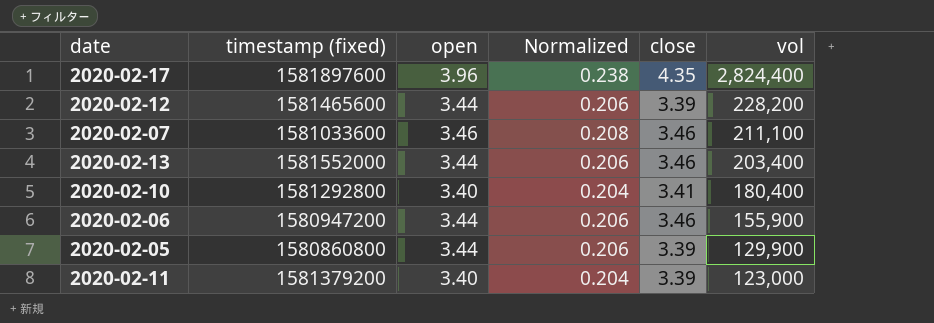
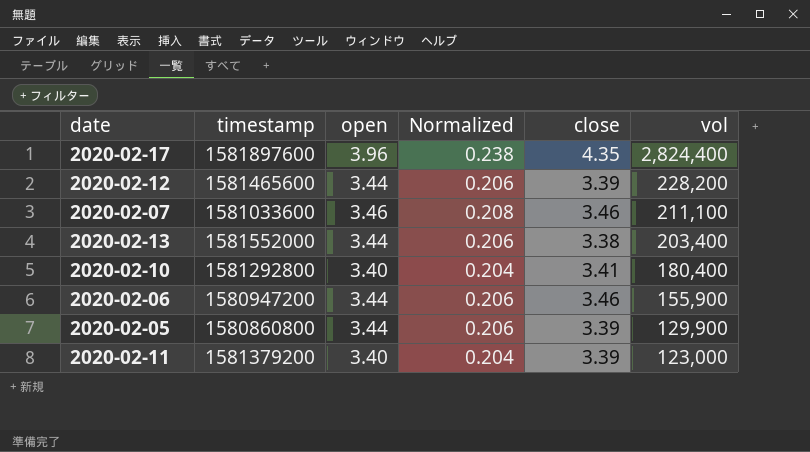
column name: timestamp (fixed) -> timestamp
2020-02-13 | close: 3.46 -> 3.38

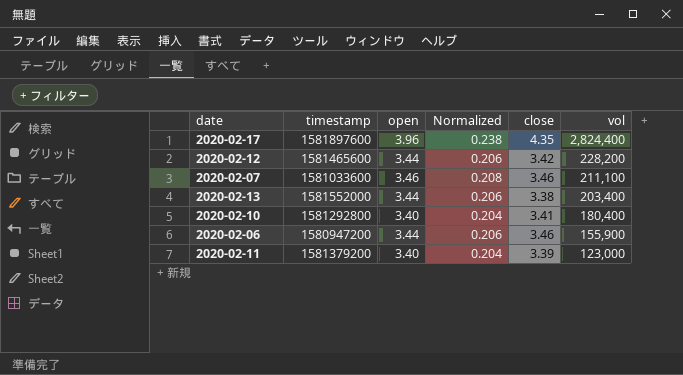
row 2020-02-05: 1580860800 | 3.44 | 0.206 | 3.39 | 129,900 -> none
2020-02-12 | close: 3.39 -> 3.42

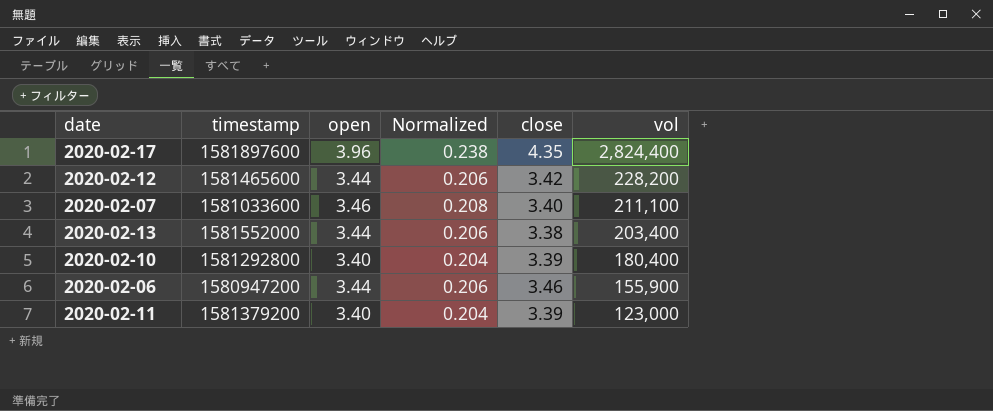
2020-02-07 | close: 3.46 -> 3.40
2020-02-10 | close: 3.41 -> 3.39

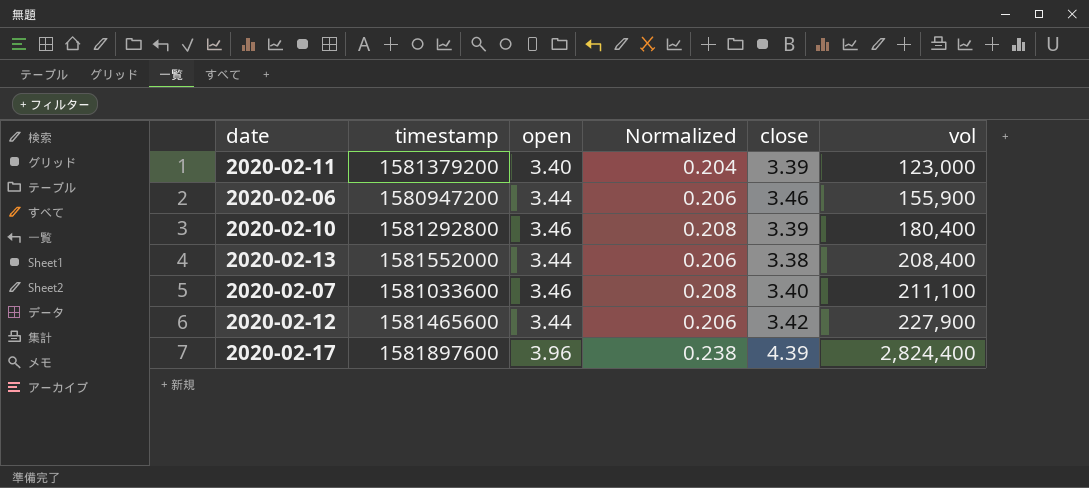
row order: vol descending -> vol ascending
2020-02-10 | open: 3.40 -> 3.46
2020-02-10 | Normalized: 0.204 -> 0.208
2020-02-13 | vol: 203,400 -> 208,400
2020-02-12 | vol: 228,200 -> 227,900
2020-02-17 | close: 4.35 -> 4.39

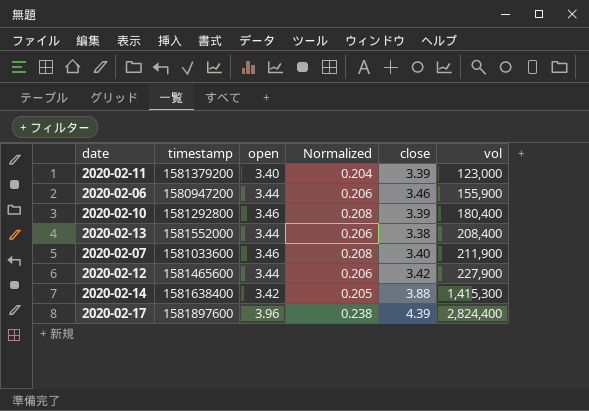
2020-02-07 | vol: 211,100 -> 211,900
row 2020-02-14: none -> 1581638400 | 3.42 | 0.205 | 3.88 | 1,415,300

